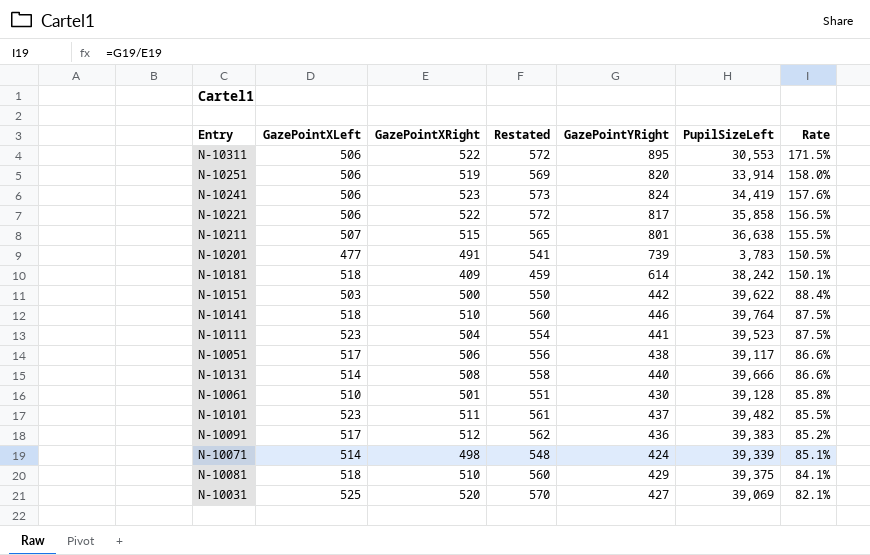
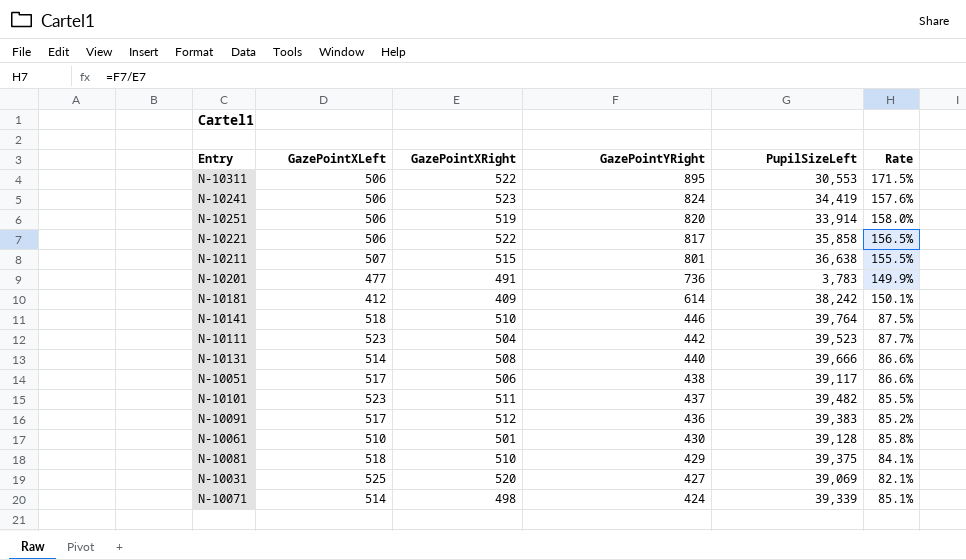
row order: Rate descending -> GazePointYRight descending
column Restated | formula: [GazePointXRight] + 50 -> none
row N-10151: 503 | 500 | 550 | 442 | 39,622 | 88.4% -> none
N-10201 | GazePointYRight: 739 -> 736
N-10201 | Rate: 150.5% -> 149.9%
N-10181 | GazePointXLeft: 518 -> 412
N-10111 | GazePointYRight: 441 -> 442
N-10111 | Rate: 87.5% -> 87.7%

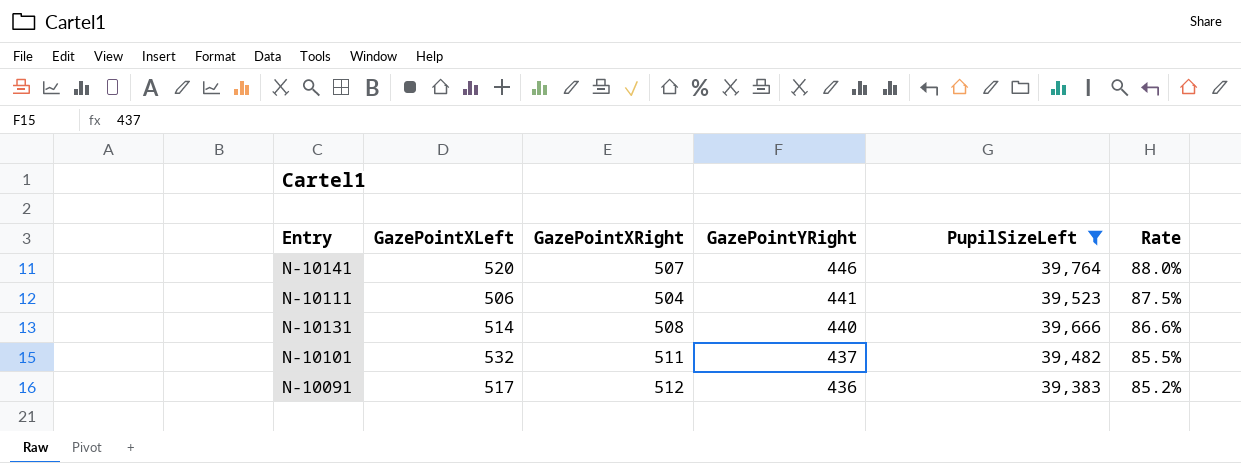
filter: none -> PupilSizeLeft >= 39,383
N-10141 | GazePointXLeft: 518 -> 520
N-10141 | GazePointXRight: 510 -> 507
N-10141 | Rate: 87.5% -> 88.0%
N-10111 | GazePointXLeft: 523 -> 506
N-10111 | GazePointYRight: 442 -> 441
N-10111 | Rate: 87.7% -> 87.5%
N-10101 | GazePointXLeft: 523 -> 532

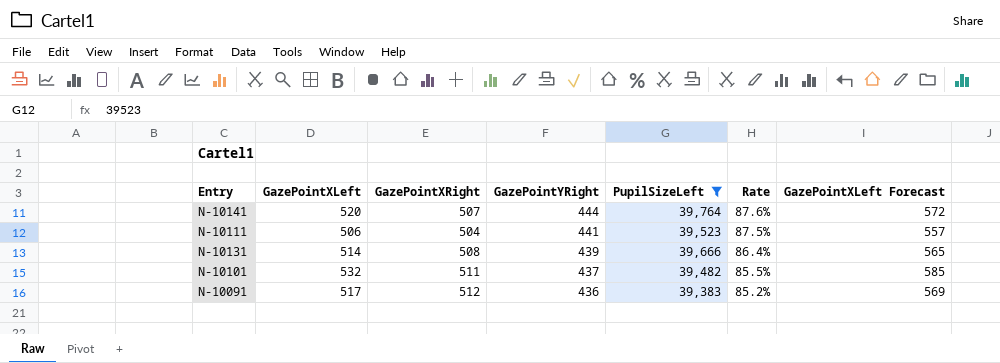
column GazePointXLeft Forecast | formula: none -> [GazePointXLeft] * 1.1
N-10141 | GazePointYRight: 446 -> 444
N-10141 | Rate: 88.0% -> 87.6%
N-10131 | GazePointYRight: 440 -> 439
N-10131 | Rate: 86.6% -> 86.4%

